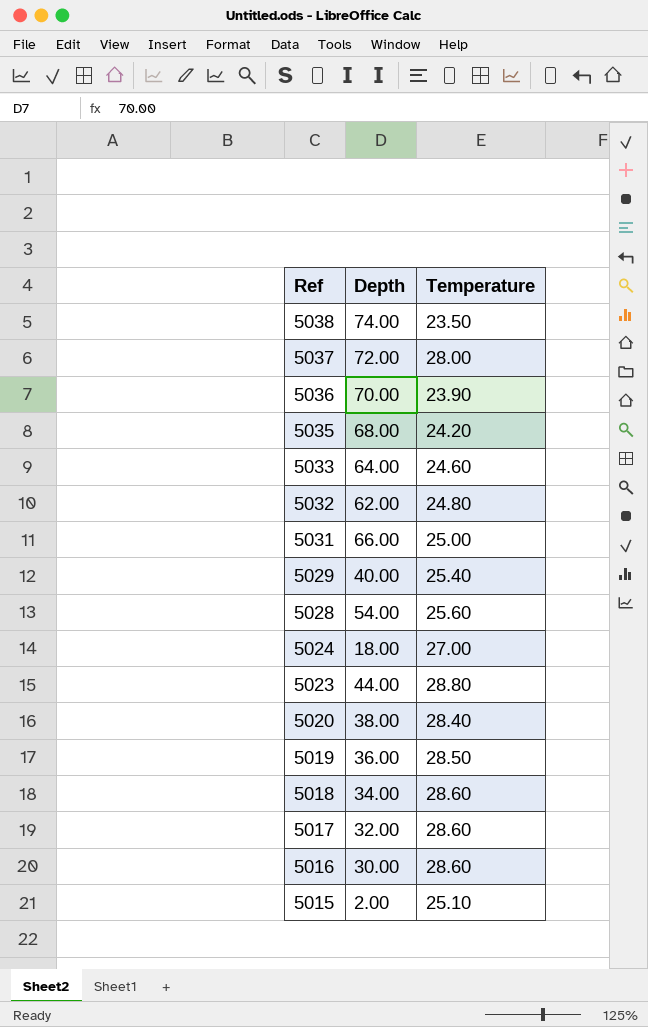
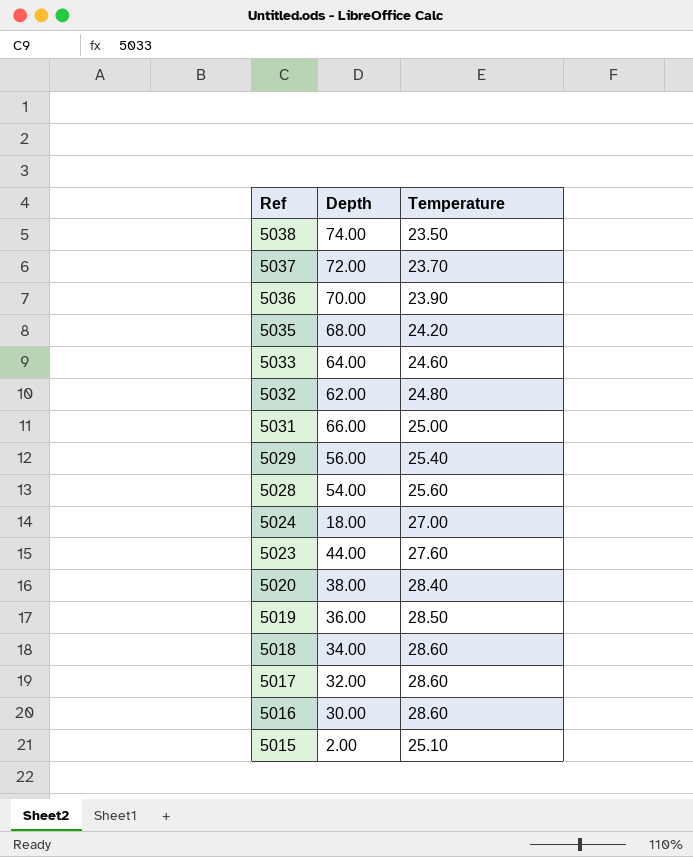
5037 | Temperature: 28.00 -> 23.70
5029 | Depth: 40.00 -> 56.00
5023 | Temperature: 28.80 -> 27.60

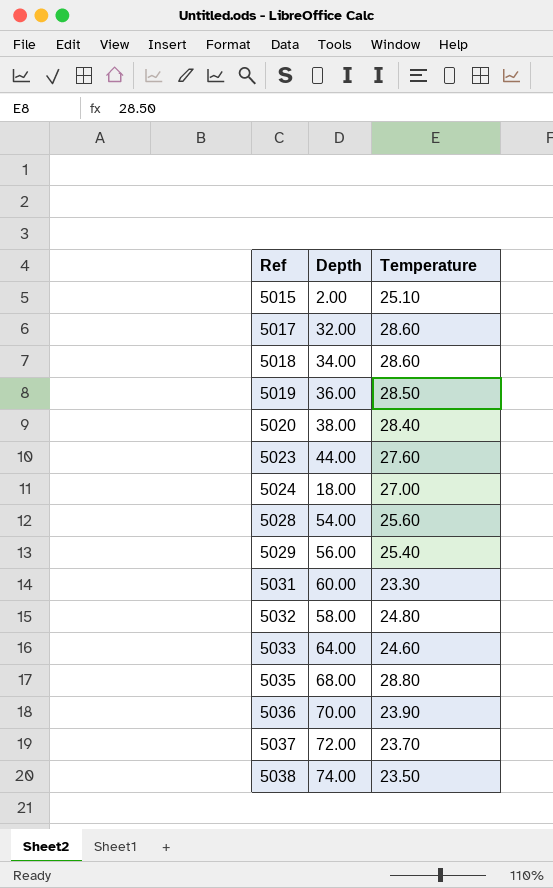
row order: Ref descending -> Ref ascending
row 5016: 30.00 | 28.60 -> none
5031 | Depth: 66.00 -> 60.00
5031 | Temperature: 25.00 -> 23.30
5032 | Depth: 62.00 -> 58.00
5035 | Temperature: 24.20 -> 28.80

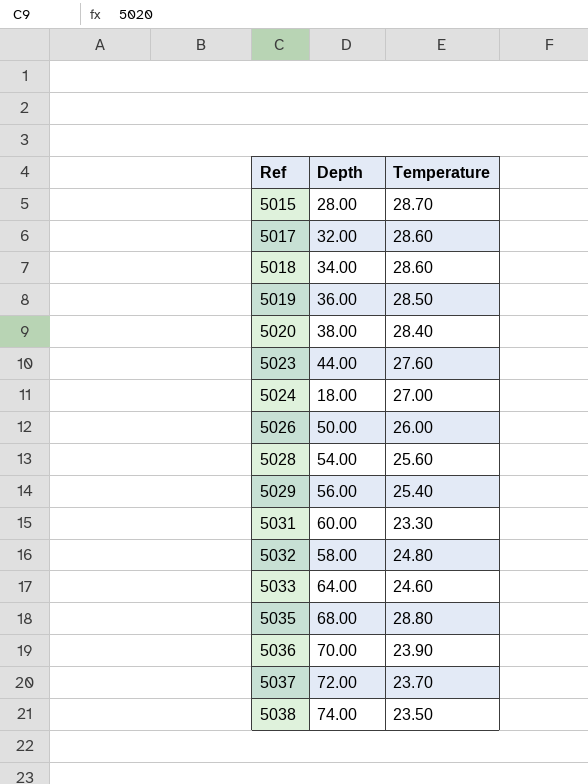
5015 | Depth: 2.00 -> 28.00
5015 | Temperature: 25.10 -> 28.70
row 5026: none -> 50.00 | 26.00

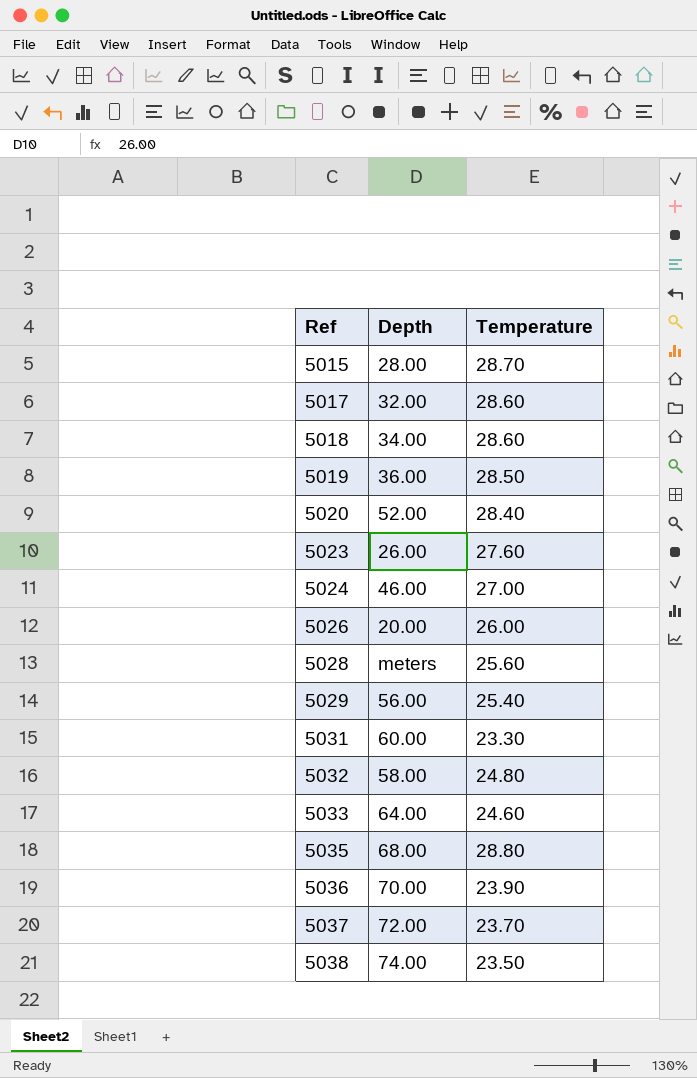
5020 | Depth: 38.00 -> 52.00
5023 | Depth: 44.00 -> 26.00
5024 | Depth: 18.00 -> 46.00
5026 | Depth: 50.00 -> 20.00
5028 | Depth: 54.00 -> meters

